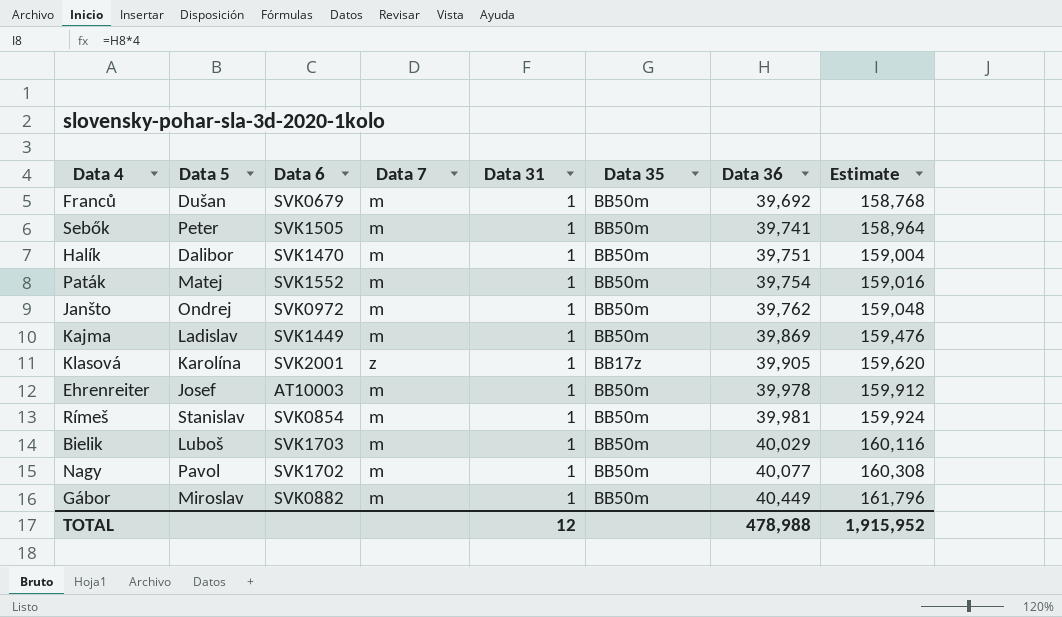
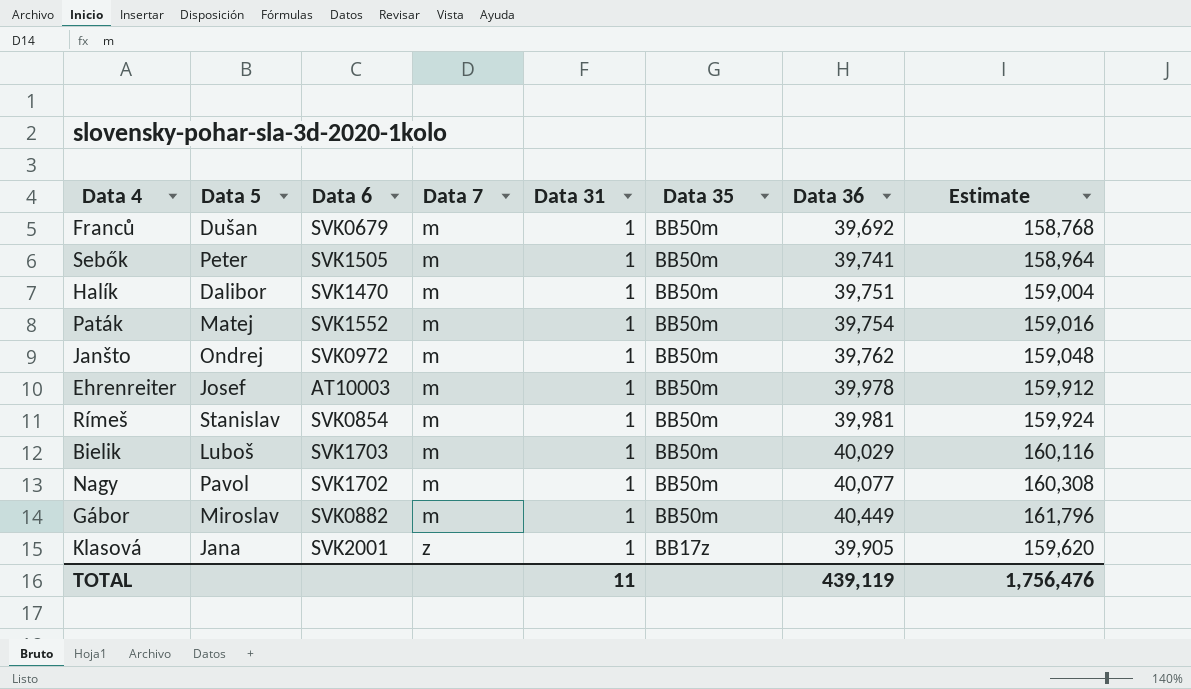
row order: Data 36 ascending -> Data 7 ascending
row Kajma: Ladislav | SVK1449 | m | 1 | BB50m | 39,869 | 159,476 -> none
Klasová | Data 5: Karolína -> Jana
TOTAL | Data 31: 12 -> 11
TOTAL | Data 36: 478,988 -> 439,119
TOTAL | Estimate: 1,915,952 -> 1,756,476

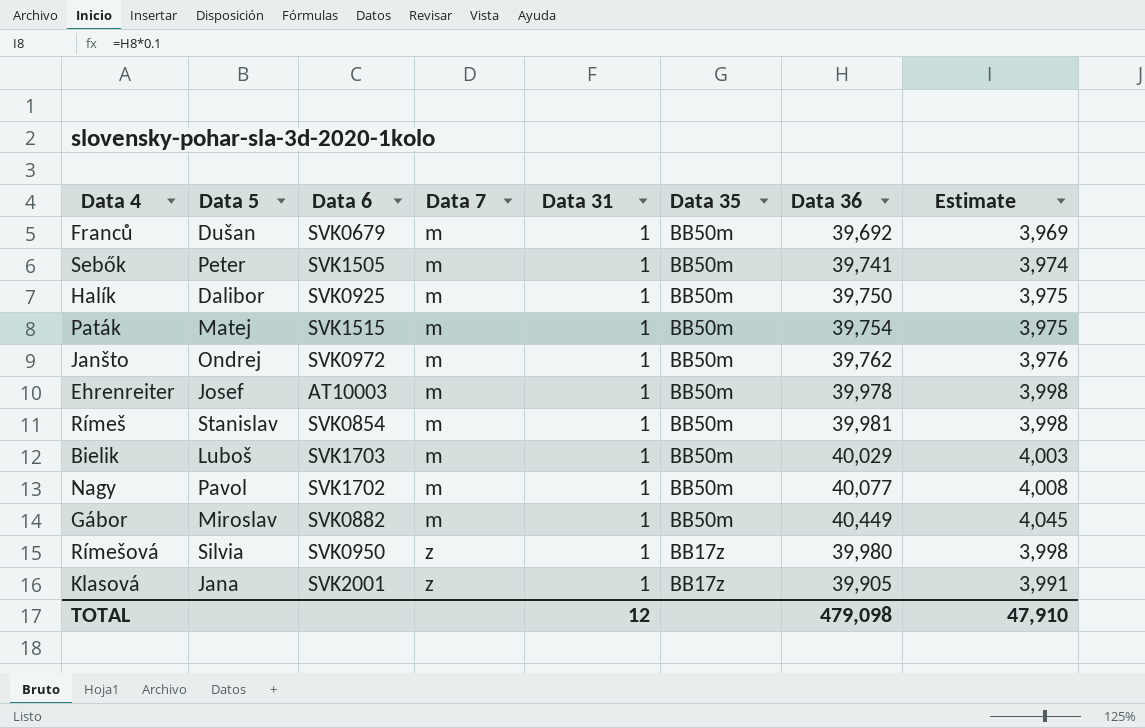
column Estimate | formula: [Data 36] * 4 -> [Data 36] * 0.1
Halík | Data 6: SVK1470 -> SVK0925
Halík | Data 36: 39,751 -> 39,750
Paták | Data 6: SVK1552 -> SVK1515
row Rímešová: none -> Silvia | SVK0950 | z | 1 | BB17z | 39,980 | 3,998
TOTAL | Data 31: 11 -> 12
TOTAL | Data 36: 439,119 -> 479,098
TOTAL | Estimate: 1,756,476 -> 47,910

